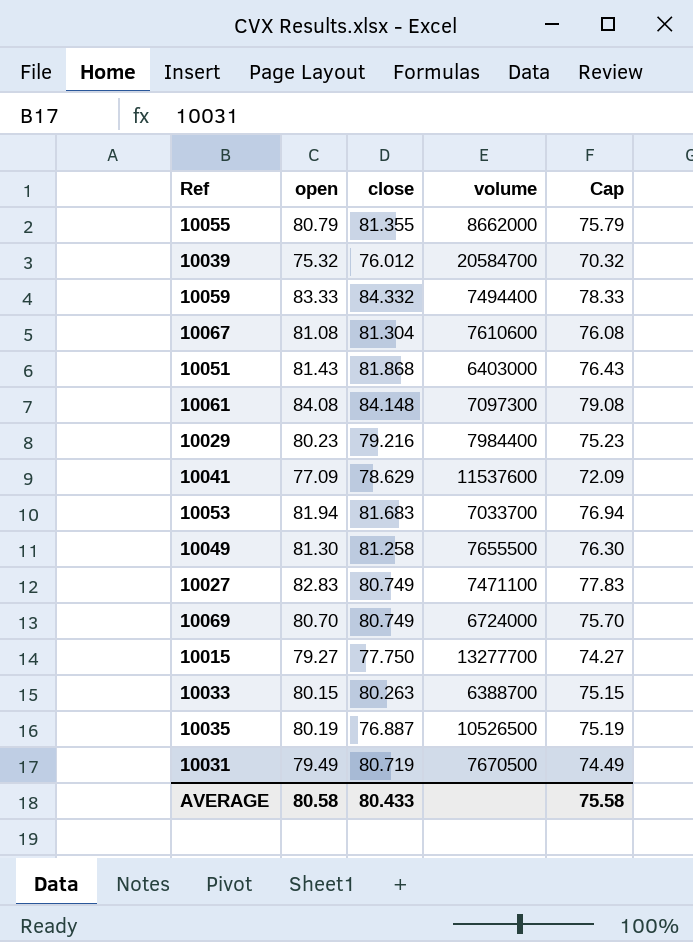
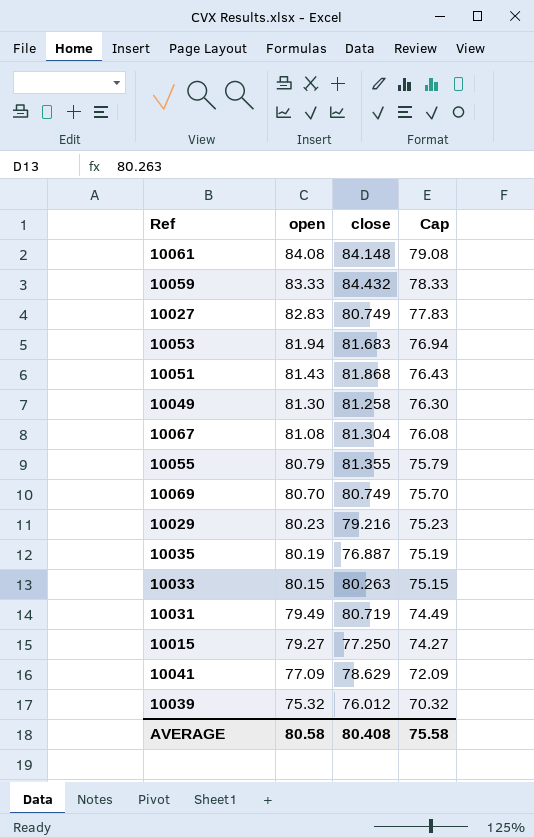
row order: none -> open descending
column volume | position: 4 -> none
10059 | close: 84.332 -> 84.432
10015 | close: 77.750 -> 77.250
AVERAGE | close: 80.433 -> 80.408

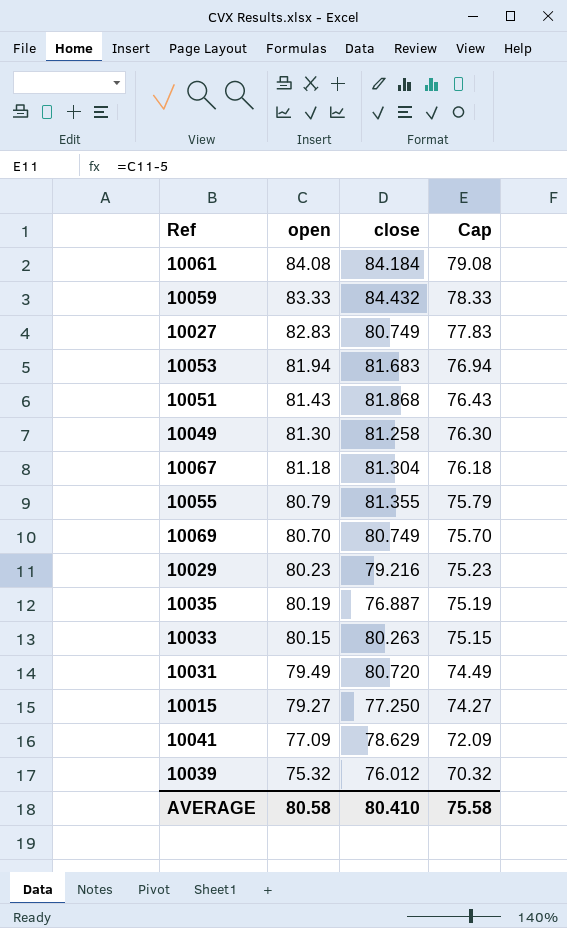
10061 | close: 84.148 -> 84.184
10067 | open: 81.08 -> 81.18
10067 | Cap: 76.08 -> 76.18
10031 | close: 80.719 -> 80.720
AVERAGE | close: 80.408 -> 80.410

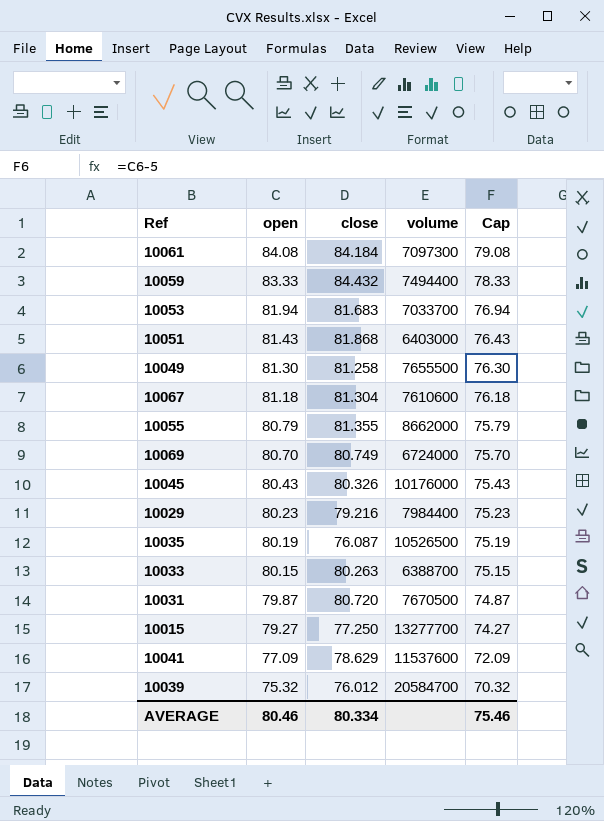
column volume | position: none -> 4
row 10027: 82.83 | 80.749 | 77.83 -> none
row 10045: none -> 80.43 | 80.326 | 10176000 | 75.43
10035 | close: 76.887 -> 76.087
10031 | open: 79.49 -> 79.87
10031 | Cap: 74.49 -> 74.87
AVERAGE | open: 80.58 -> 80.46
AVERAGE | close: 80.410 -> 80.334
AVERAGE | Cap: 75.58 -> 75.46

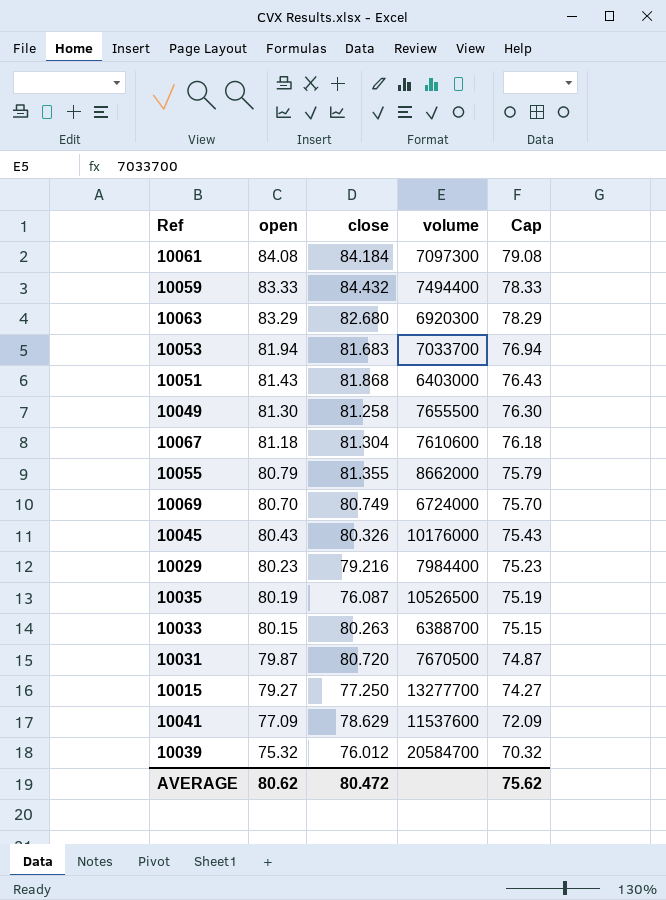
row 10063: none -> 83.29 | 82.680 | 6920300 | 78.29
AVERAGE | open: 80.46 -> 80.62
AVERAGE | close: 80.334 -> 80.472
AVERAGE | Cap: 75.46 -> 75.62

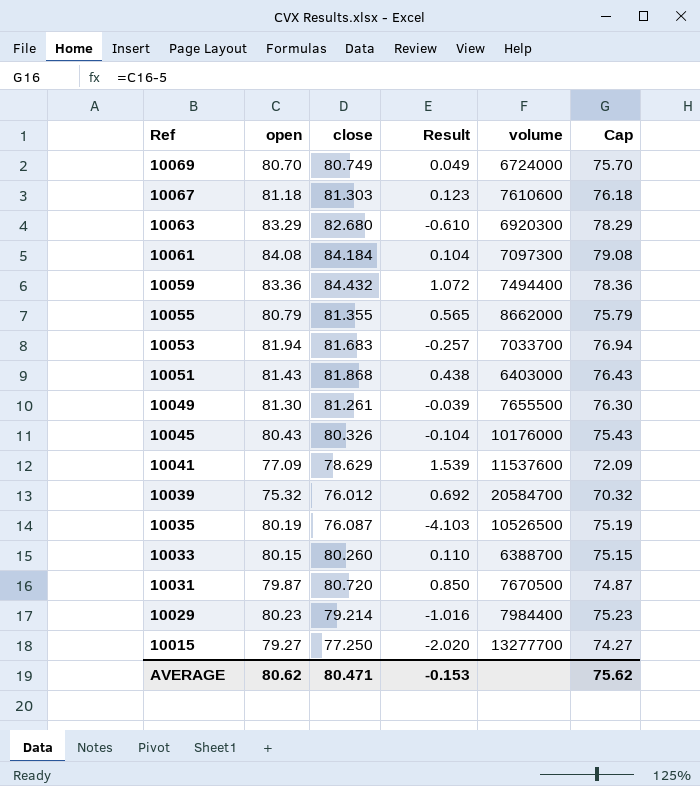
row order: open descending -> Ref descending
column Result | formula: none -> [close] - [open]
10067 | close: 81.304 -> 81.303
10059 | open: 83.33 -> 83.36
10059 | Cap: 78.33 -> 78.36
10049 | close: 81.258 -> 81.261
10033 | close: 80.263 -> 80.260
10029 | close: 79.216 -> 79.214
AVERAGE | close: 80.472 -> 80.471

